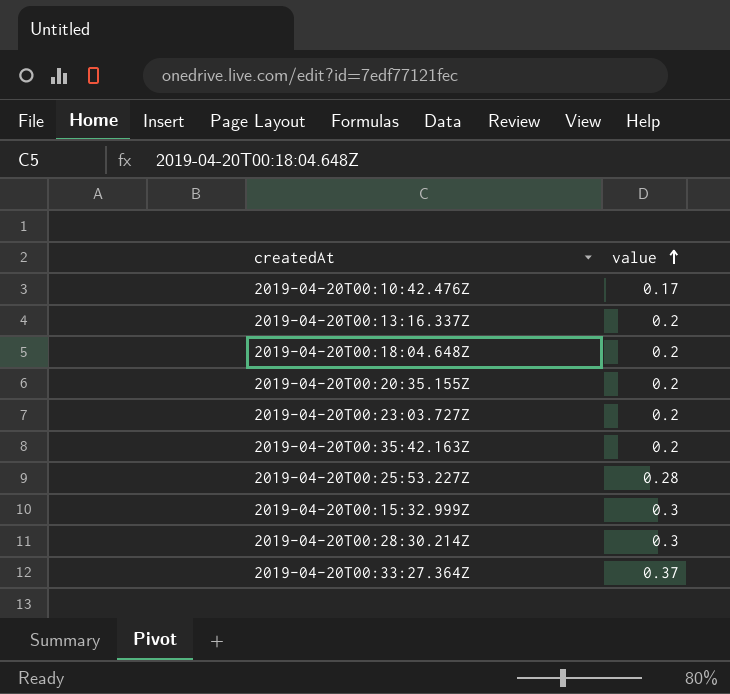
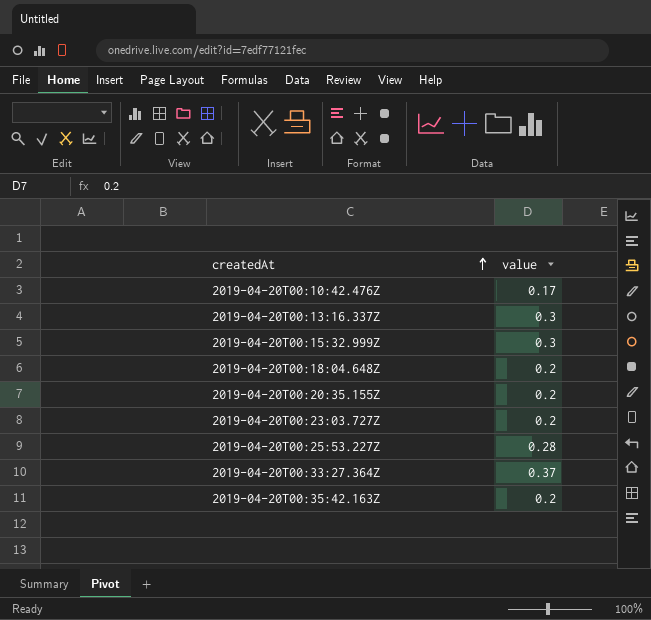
row order: value ascending -> createdAt ascending
row 2019-04-20T00:28:30.214Z: 0.3 -> none
2019-04-20T00:13:16.337Z | value: 0.2 -> 0.3

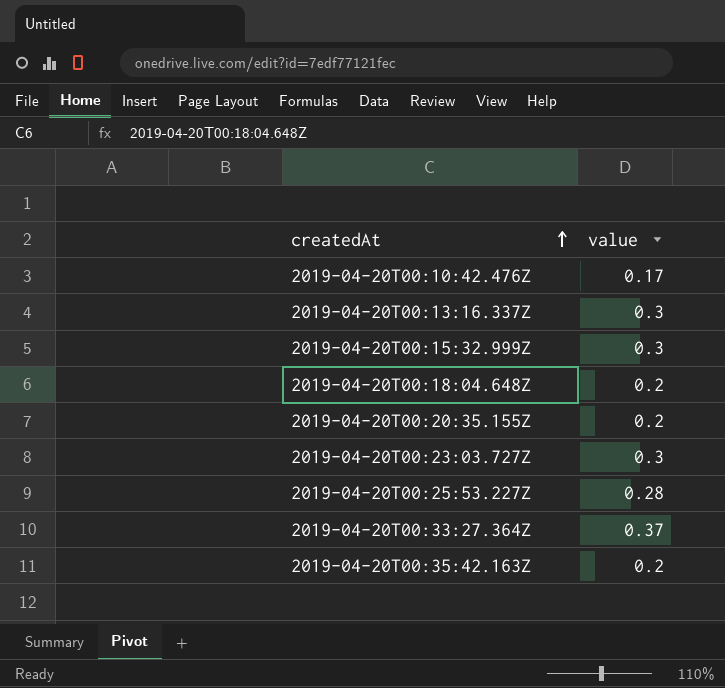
2019-04-20T00:23:03.727Z | value: 0.2 -> 0.3

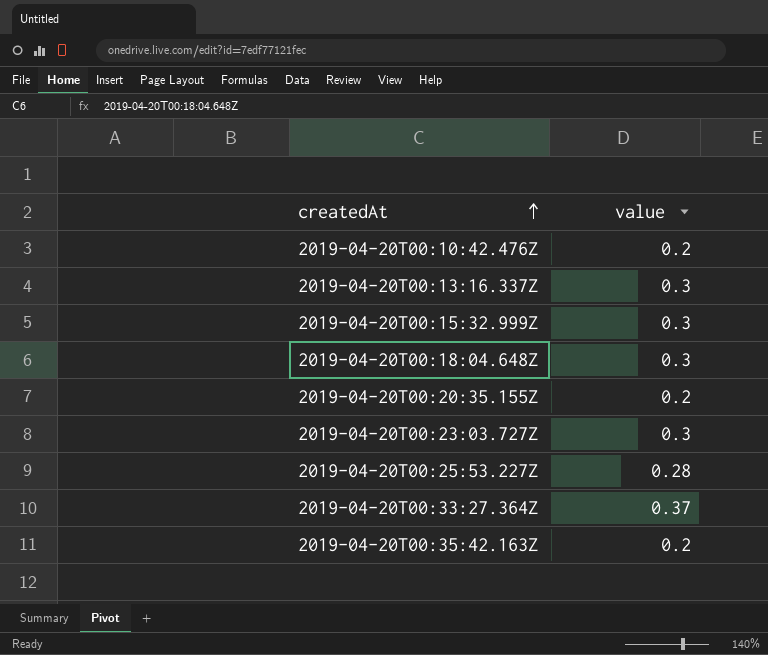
2019-04-20T00:10:42.476Z | value: 0.17 -> 0.2
2019-04-20T00:18:04.648Z | value: 0.2 -> 0.3

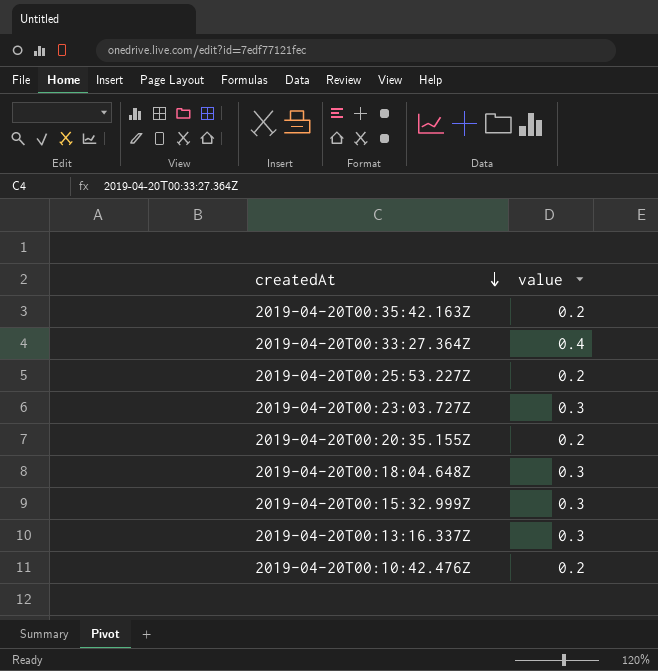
row order: createdAt ascending -> createdAt descending
2019-04-20T00:33:27.364Z | value: 0.37 -> 0.4
2019-04-20T00:25:53.227Z | value: 0.28 -> 0.2

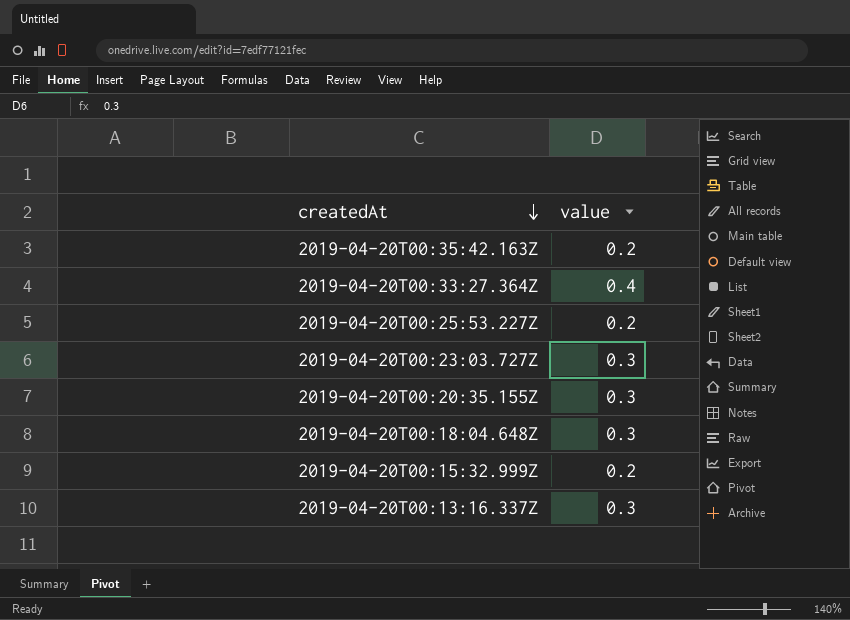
row 2019-04-20T00:10:42.476Z: 0.2 -> none
2019-04-20T00:20:35.155Z | value: 0.2 -> 0.3
2019-04-20T00:15:32.999Z | value: 0.3 -> 0.2

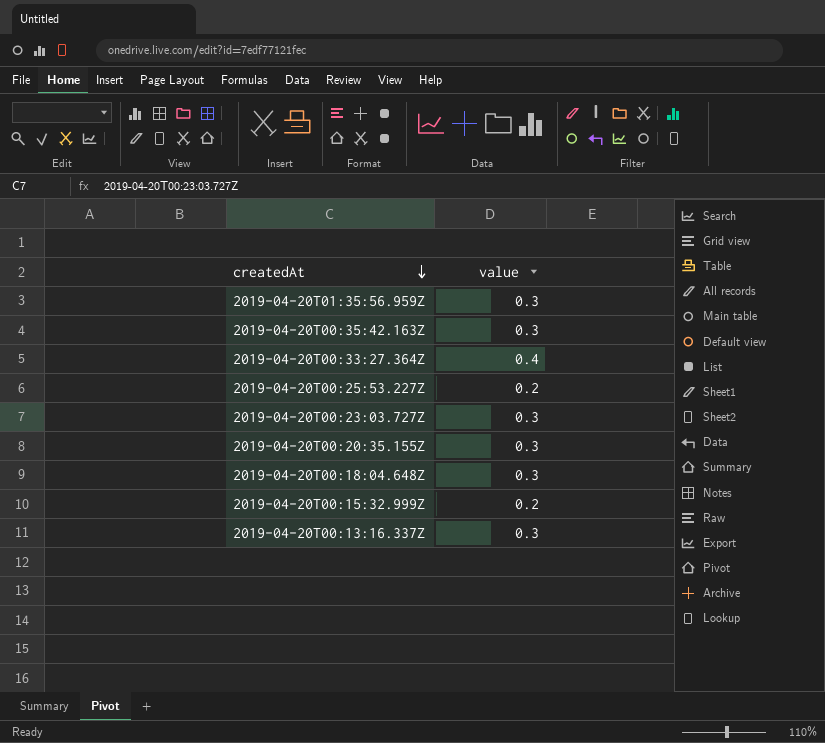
row 2019-04-20T01:35:56.959Z: none -> 0.3
2019-04-20T00:35:42.163Z | value: 0.2 -> 0.3

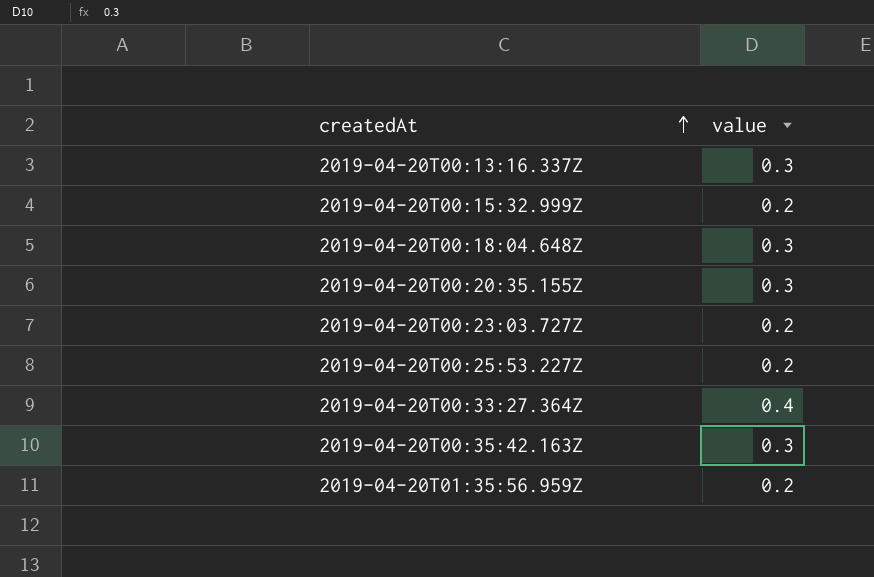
row order: createdAt descending -> createdAt ascending
2019-04-20T00:23:03.727Z | value: 0.3 -> 0.2
2019-04-20T01:35:56.959Z | value: 0.3 -> 0.2

